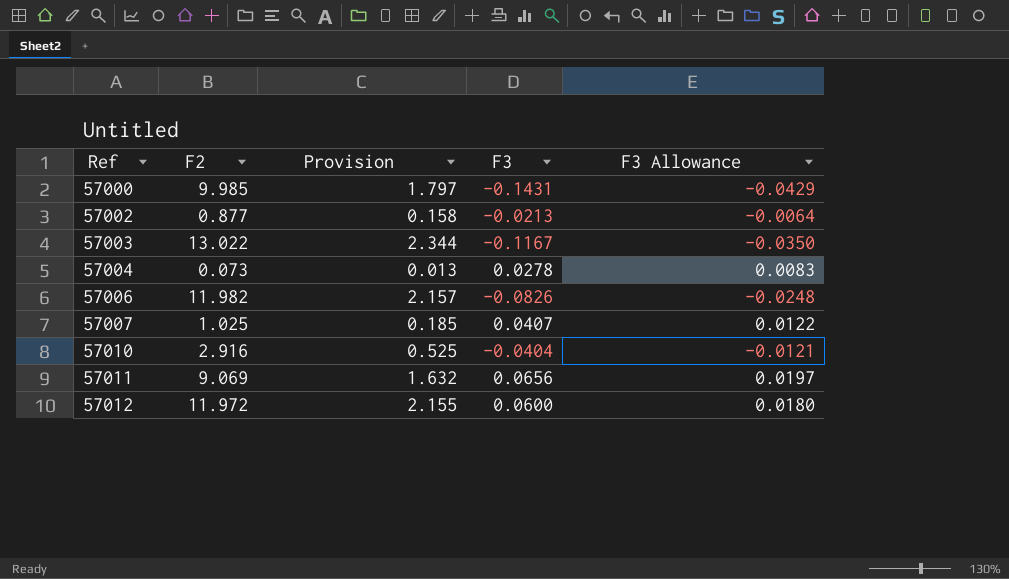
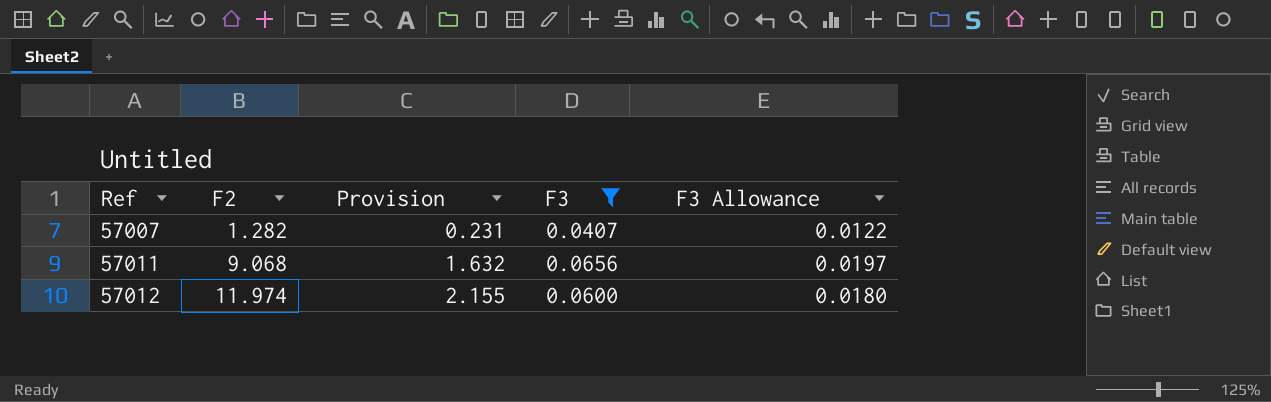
filter: none -> F3 >= 0.0407
57007 | F2: 1.025 -> 1.282
57007 | Provision: 0.185 -> 0.231
57011 | F2: 9.069 -> 9.068
57012 | F2: 11.972 -> 11.974

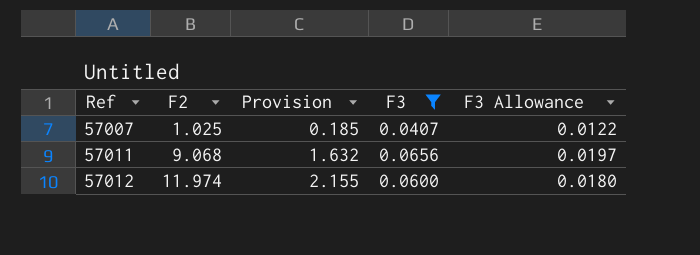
57007 | F2: 1.282 -> 1.025
57007 | Provision: 0.231 -> 0.185

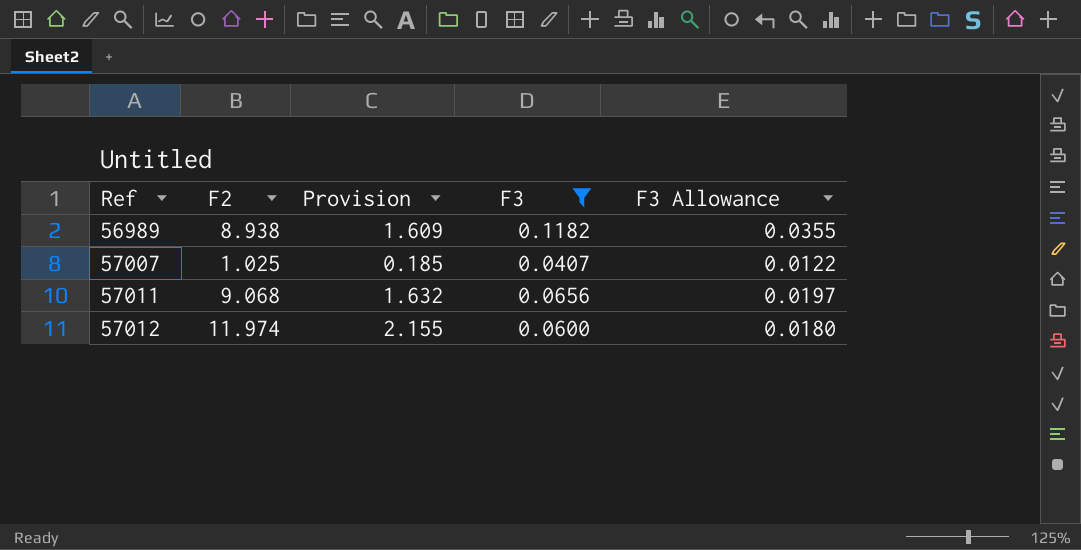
row 56989: none -> 8.938 | 1.609 | 0.1182 | 0.0355

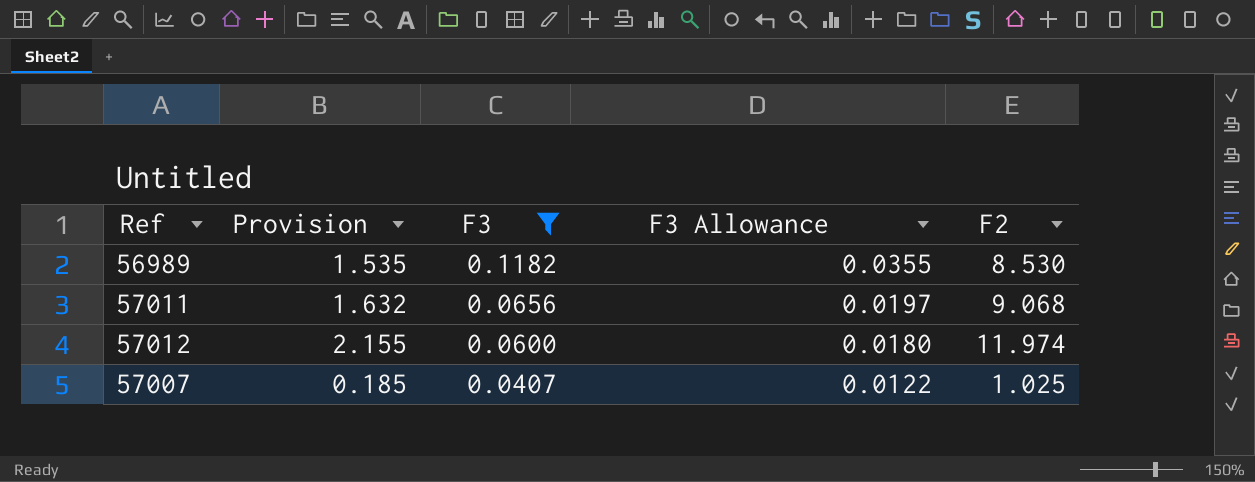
row order: Ref ascending -> F3 descending
column F2 | position: 2 -> 5
56989 | Provision: 1.609 -> 1.535
56989 | F2: 8.938 -> 8.530

